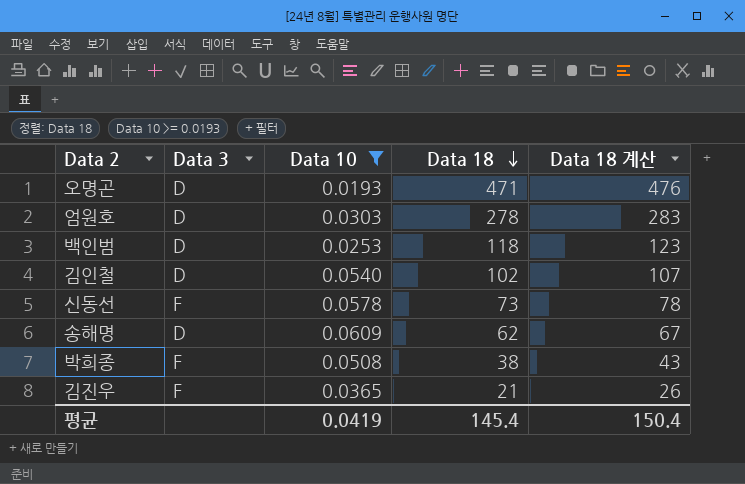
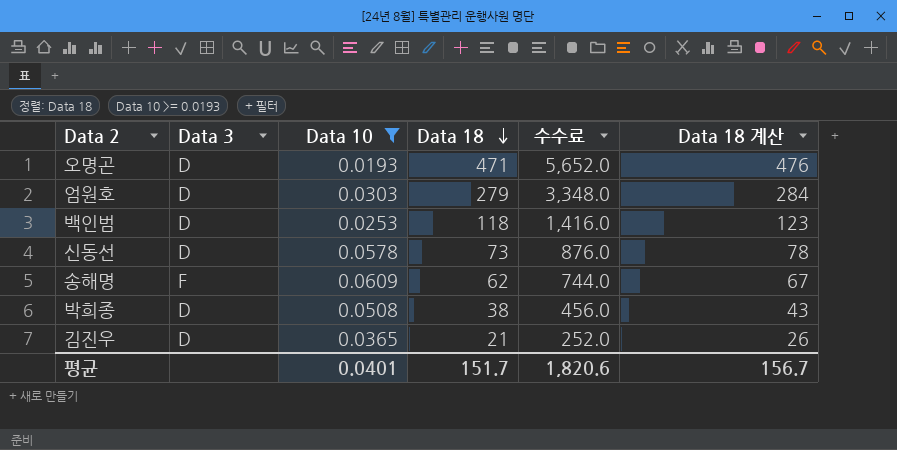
column 수수료 | formula: none -> [Data 18] * 12
row 김인철: D | 0.0540 | 102 | 107 -> none
엄원호 | Data 18: 278 -> 279
엄원호 | Data 18 계산: 283 -> 284
신동선 | Data 3: F -> D
송해명 | Data 3: D -> F
박희종 | Data 3: F -> D
김진우 | Data 3: F -> D
평균 | Data 10: 0.0419 -> 0.0401
평균 | Data 18: 145.4 -> 151.7
평균 | Data 18 계산: 150.4 -> 156.7

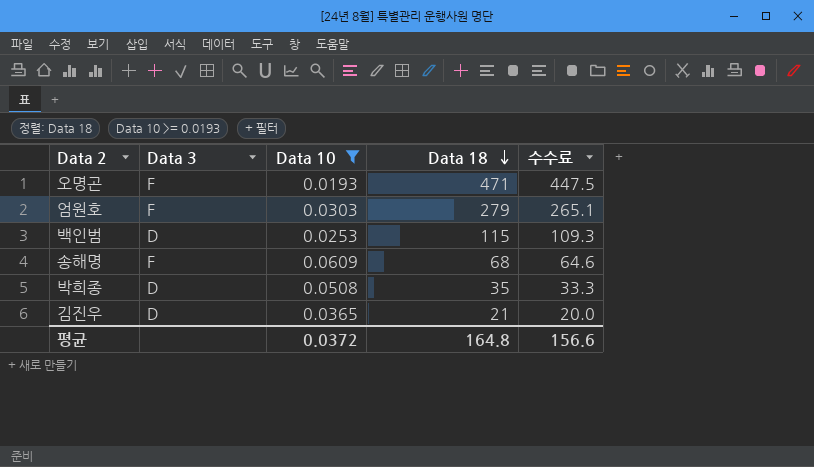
column Data 18 계산 | formula: [Data 18] + 5 -> none
column 수수료 | formula: [Data 18] * 12 -> [Data 18] * 0.95
row 신동선: D | 0.0578 | 73 | 876.0 | 78 -> none
오명곤 | Data 3: D -> F
엄원호 | Data 3: D -> F
백인범 | Data 18: 118 -> 115
송해명 | Data 18: 62 -> 68
박희종 | Data 18: 38 -> 35
평균 | Data 10: 0.0401 -> 0.0372
평균 | Data 18: 151.7 -> 164.8
평균 | 수수료: 1,820.6 -> 156.6

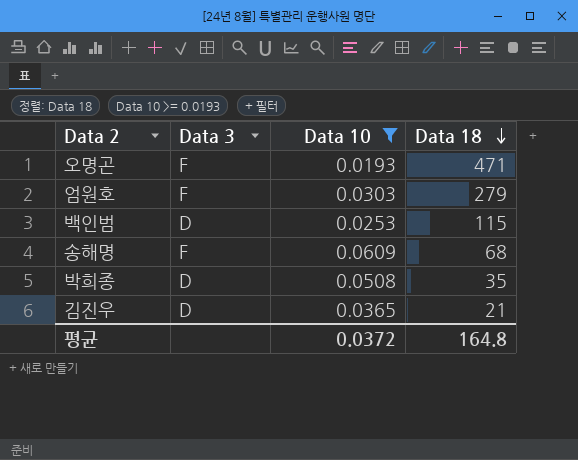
column 수수료 | formula: [Data 18] * 0.95 -> none

